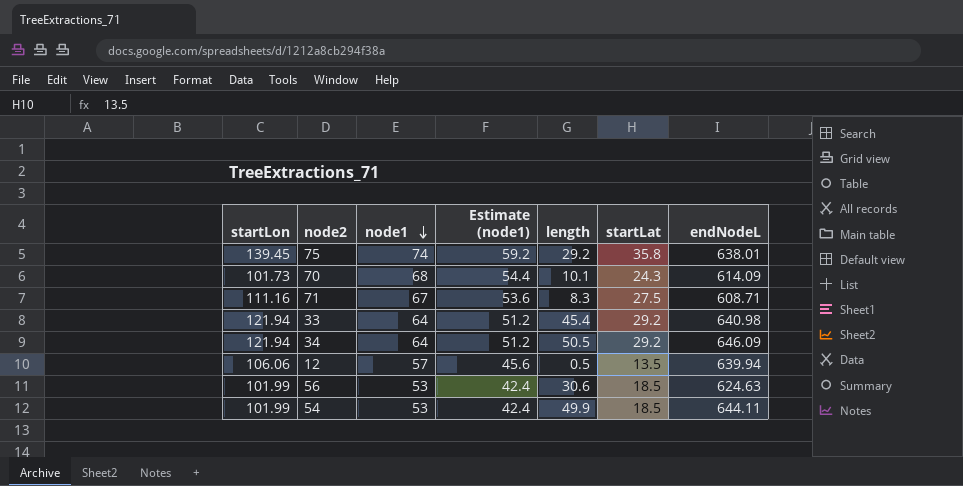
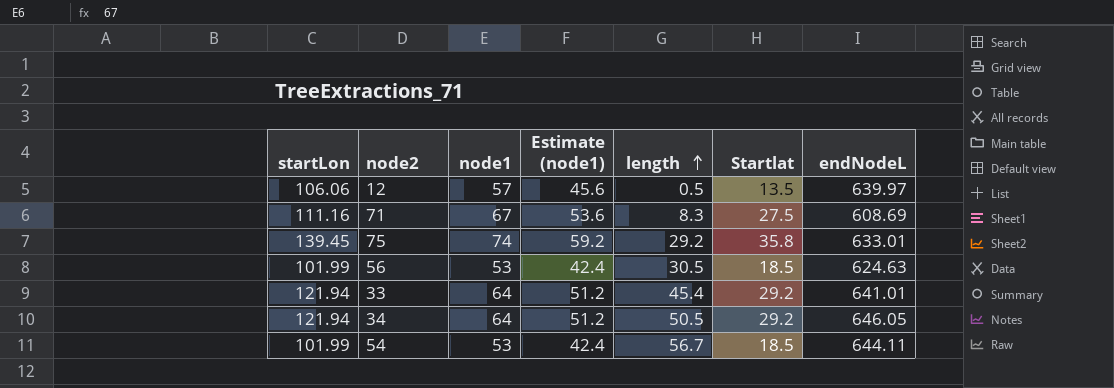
row order: node1 descending -> length ascending
column name: startLat -> Startlat
row 70: 101.73 | 68 | 54.4 | 10.1 | 24.3 | 614.09 -> none
12 | endNodeL: 639.94 -> 639.97
71 | endNodeL: 608.71 -> 608.69
75 | endNodeL: 638.01 -> 633.01
56 | length: 30.6 -> 30.5
33 | endNodeL: 640.98 -> 641.01
34 | endNodeL: 646.09 -> 646.05
54 | length: 49.9 -> 56.7

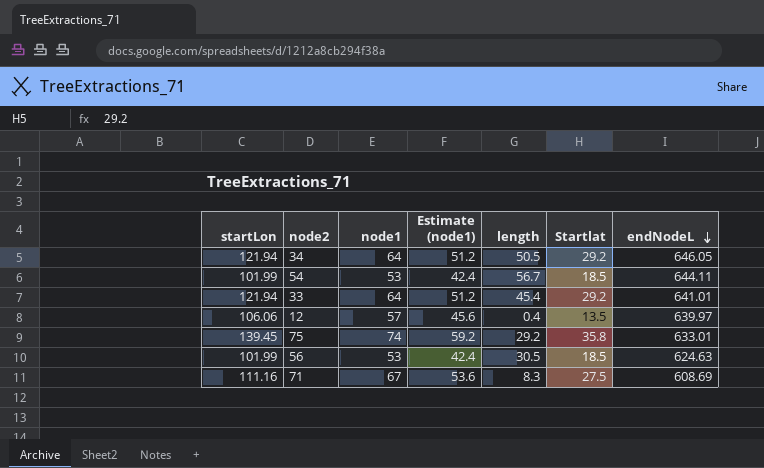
row order: length ascending -> endNodeL descending
12 | length: 0.5 -> 0.4

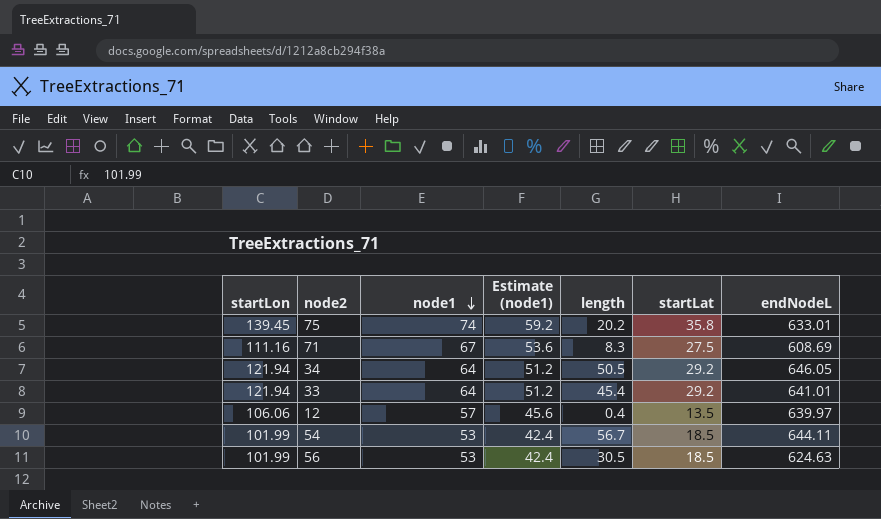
row order: endNodeL descending -> node1 descending
column name: Startlat -> startLat
75 | length: 29.2 -> 20.2

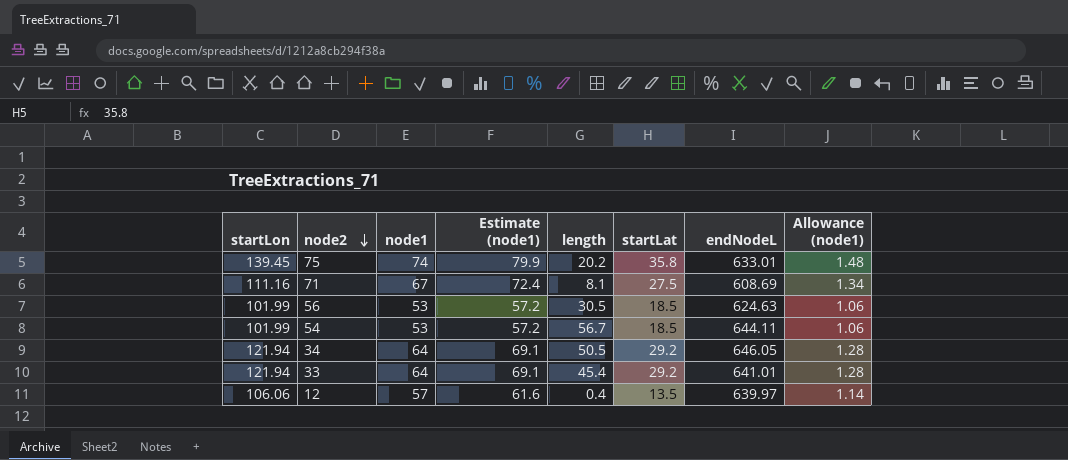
row order: node1 descending -> node2 descending
column Estimate (node1) | formula: [node1] * 0.8 -> [node1] * 1.08
column Allowance (node1) | formula: none -> [node1] * 0.02
71 | length: 8.3 -> 8.1

